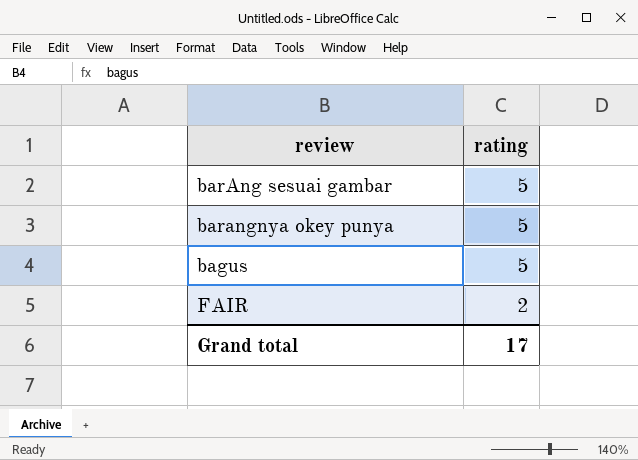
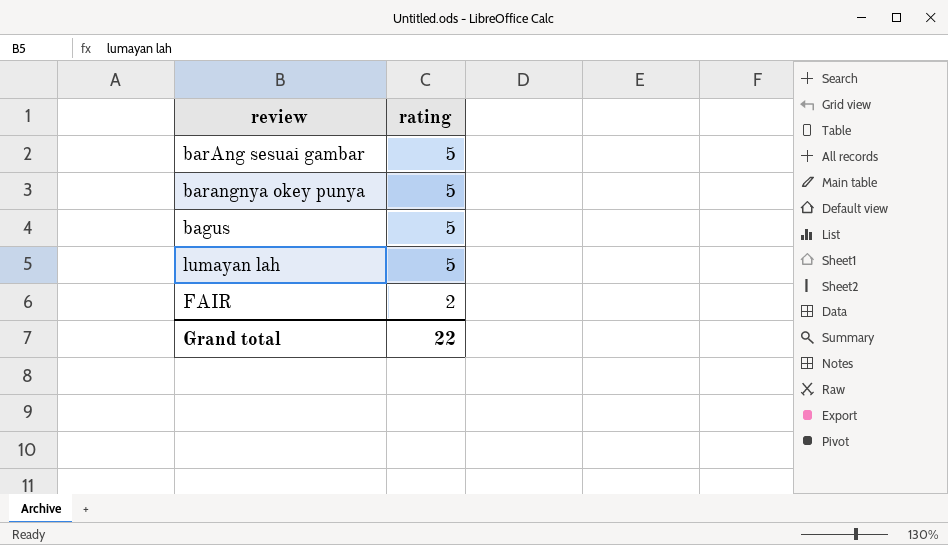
row lumayan lah: none -> 5
Grand total | rating: 17 -> 22

